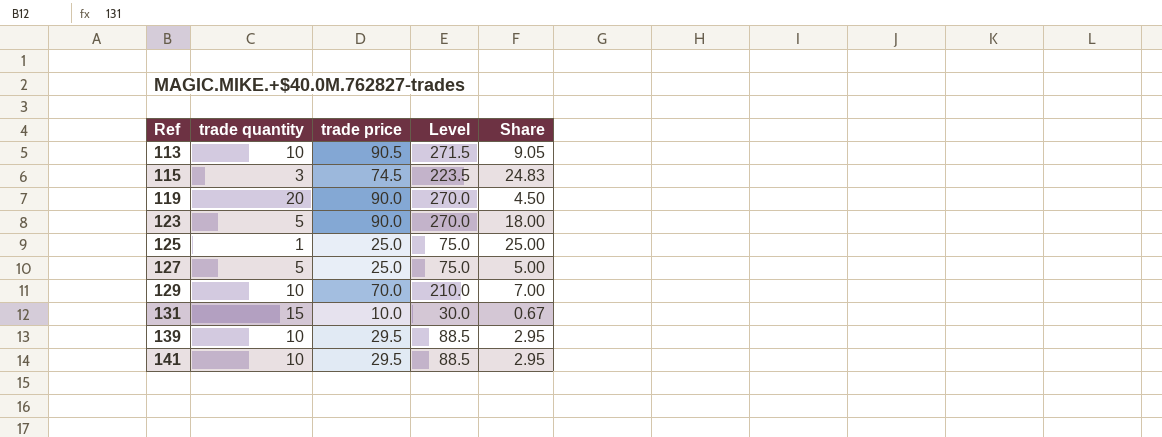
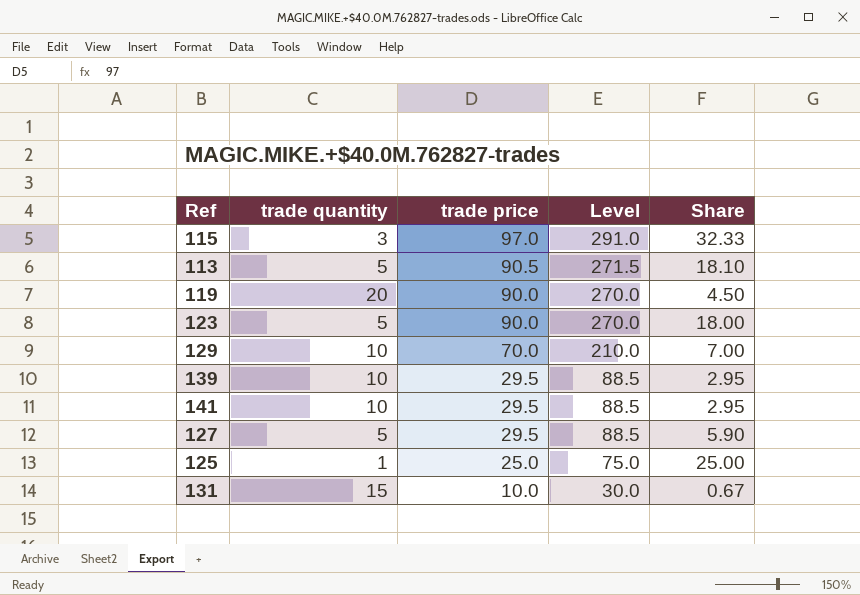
row order: Ref ascending -> trade price descending
115 | trade price: 74.5 -> 97.0
115 | Level: 223.5 -> 291.0
115 | Share: 24.83 -> 32.33
113 | trade quantity: 10 -> 5
113 | Share: 9.05 -> 18.10
127 | trade price: 25.0 -> 29.5
127 | Level: 75.0 -> 88.5
127 | Share: 5.00 -> 5.90

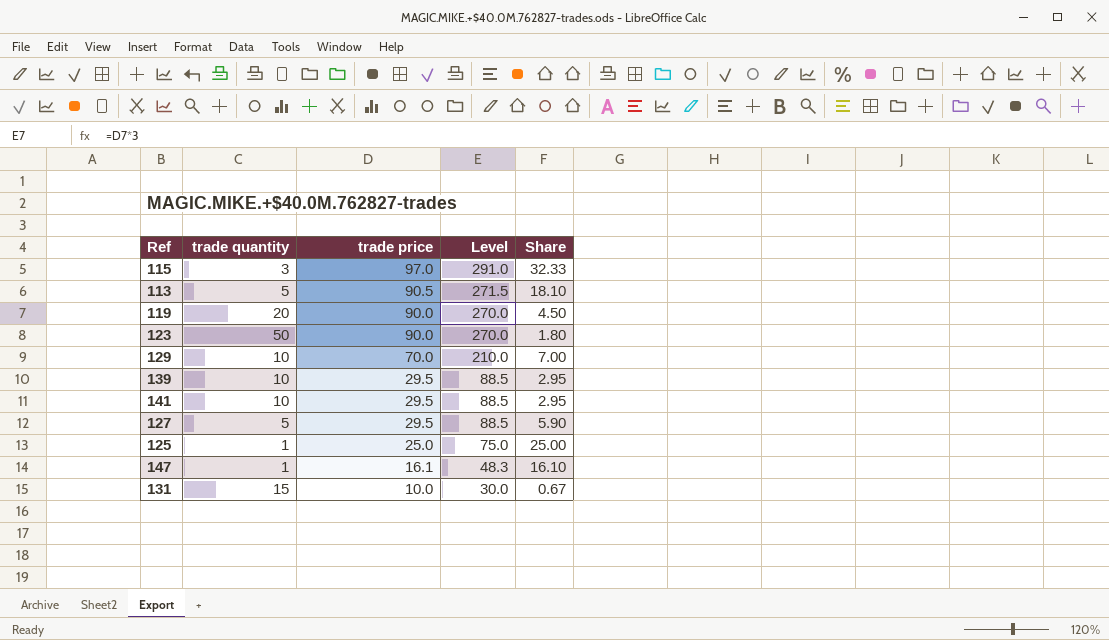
123 | trade quantity: 5 -> 50
123 | Share: 18.00 -> 1.80
row 147: none -> 1 | 16.1 | 48.3 | 16.10

